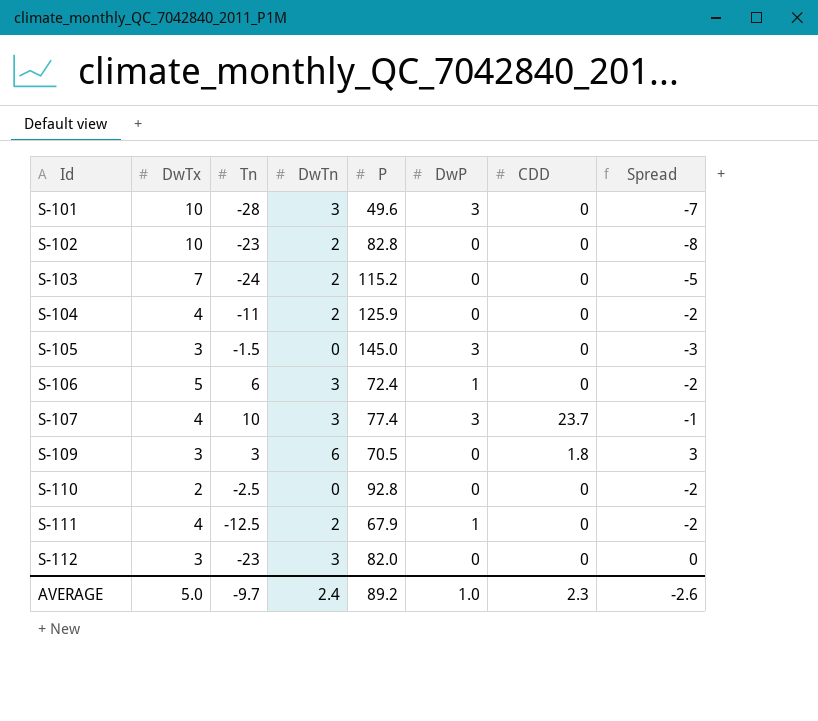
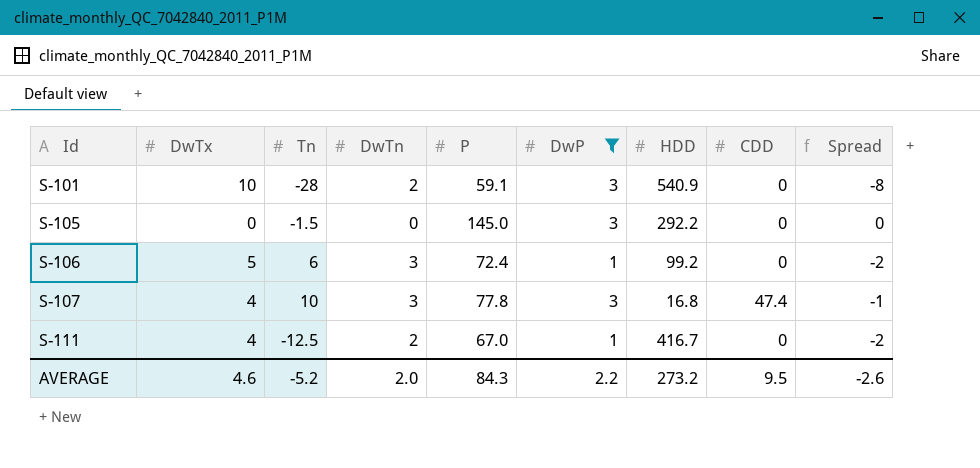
filter: none -> DwP != 0
column HDD | position: none -> 7
S-101 | DwTn: 3 -> 2
S-101 | P: 49.6 -> 59.1
S-101 | Spread: -7 -> -8
S-105 | DwTx: 3 -> 0
S-105 | Spread: -3 -> 0
S-107 | P: 77.4 -> 77.8
S-107 | CDD: 23.7 -> 47.4
S-111 | P: 67.9 -> 67.0
AVERAGE | DwTx: 5.0 -> 4.6
AVERAGE | Tn: -9.7 -> -5.2
AVERAGE | DwTn: 2.4 -> 2.0
AVERAGE | P: 89.2 -> 84.3
AVERAGE | DwP: 1.0 -> 2.2
AVERAGE | CDD: 2.3 -> 9.5

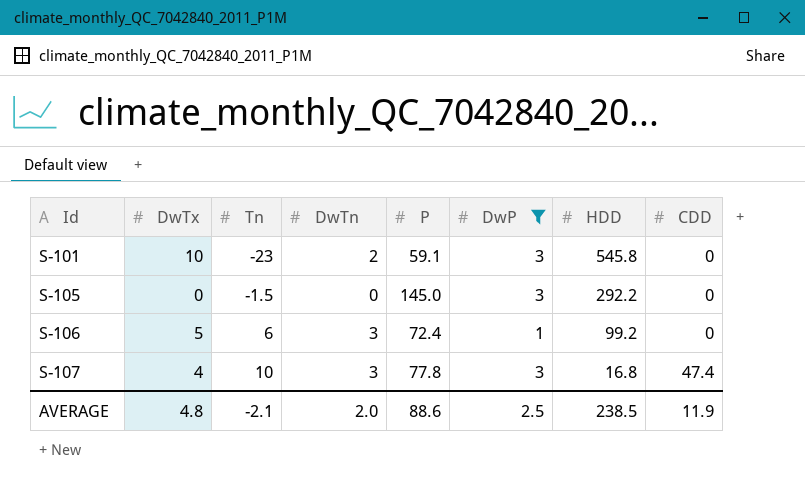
column Spread | formula: [DwTn] - [DwTx] -> none
row S-111: 4 | -12.5 | 2 | 67.0 | 1 | 416.7 | 0 | -2 -> none
S-101 | Tn: -28 -> -23
S-101 | HDD: 540.9 -> 545.8
AVERAGE | DwTx: 4.6 -> 4.8
AVERAGE | Tn: -5.2 -> -2.1
AVERAGE | P: 84.3 -> 88.6
AVERAGE | DwP: 2.2 -> 2.5
AVERAGE | HDD: 273.2 -> 238.5
AVERAGE | CDD: 9.5 -> 11.9

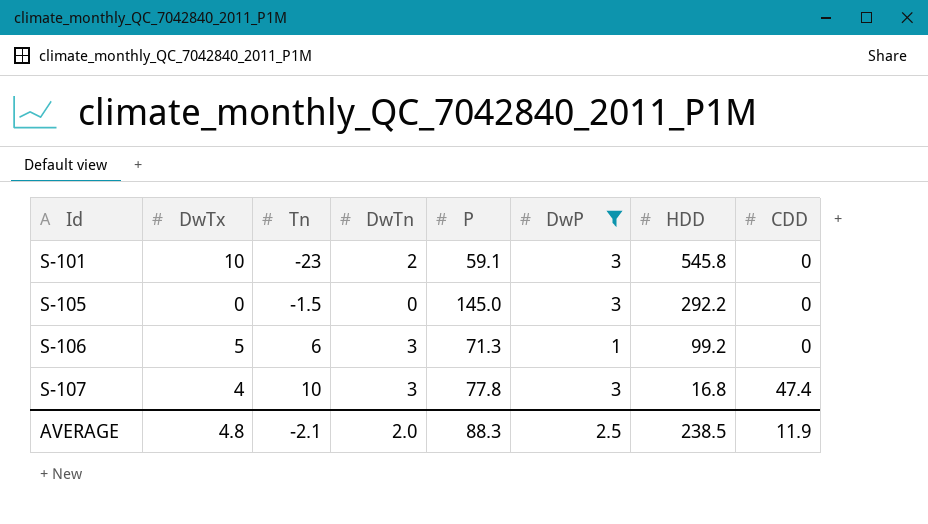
S-106 | P: 72.4 -> 71.3
AVERAGE | P: 88.6 -> 88.3

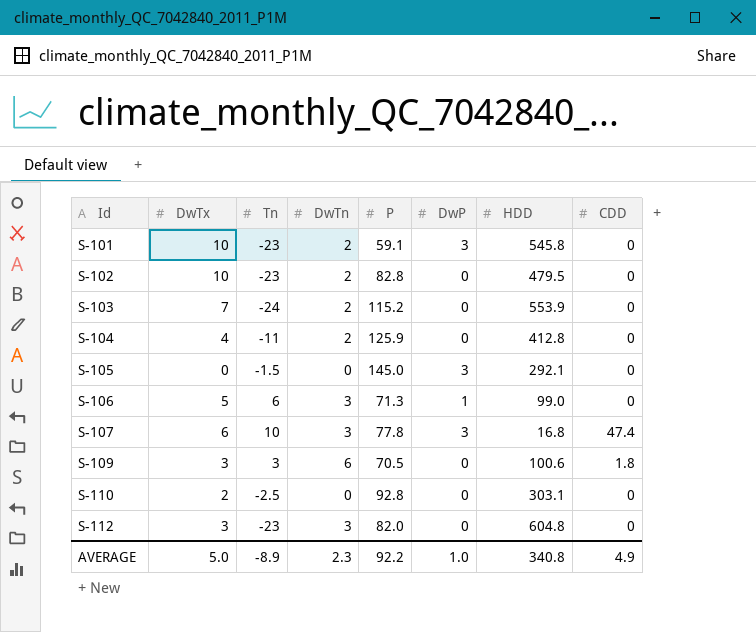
filter: DwP != 0 -> none
S-105 | HDD: 292.2 -> 292.1
S-106 | HDD: 99.2 -> 99.0
S-107 | DwTx: 4 -> 6
AVERAGE | DwTx: 4.8 -> 5.0
AVERAGE | Tn: -2.1 -> -8.9
AVERAGE | DwTn: 2.0 -> 2.3
AVERAGE | P: 88.3 -> 92.2
AVERAGE | DwP: 2.5 -> 1.0
AVERAGE | HDD: 238.5 -> 340.8
AVERAGE | CDD: 11.9 -> 4.9

